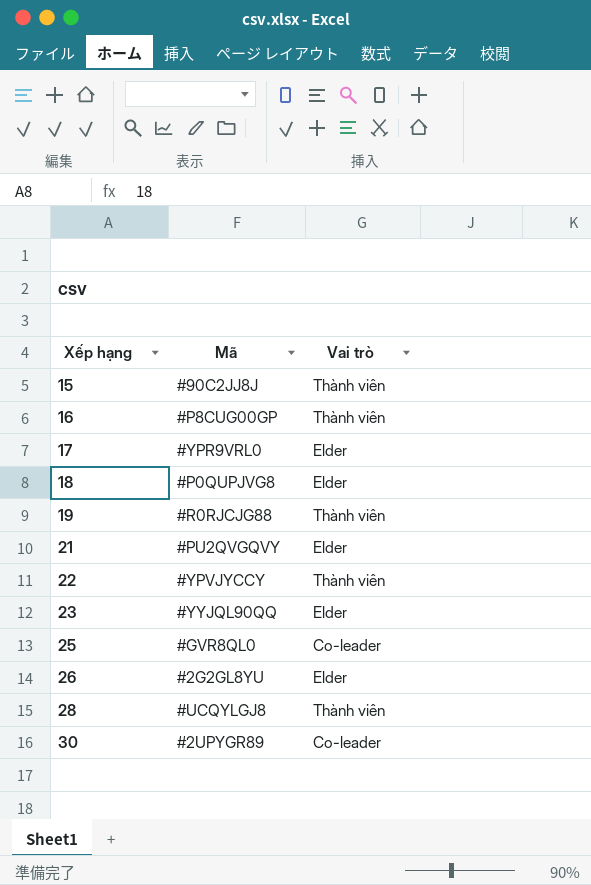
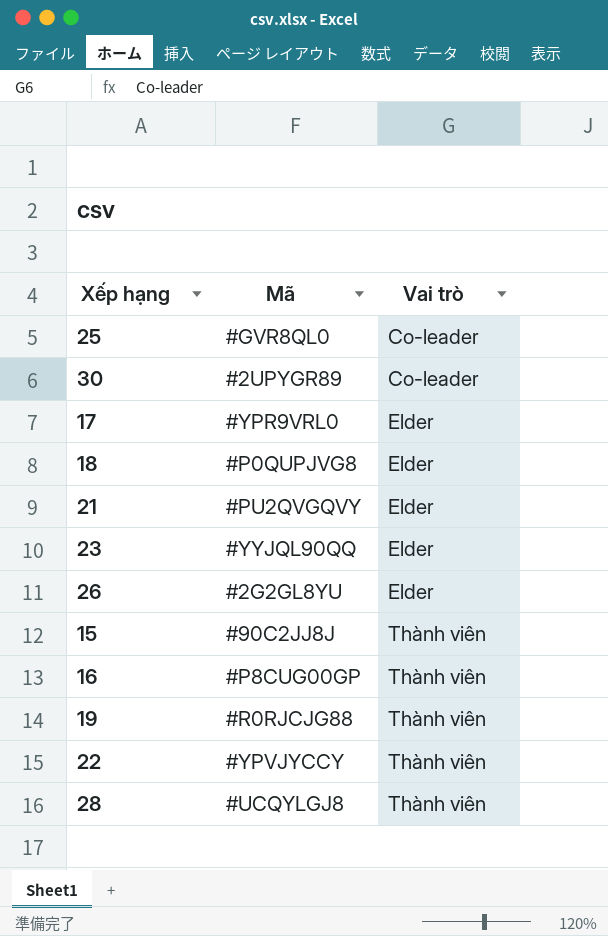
row order: Xếp hạng ascending -> Vai trò ascending

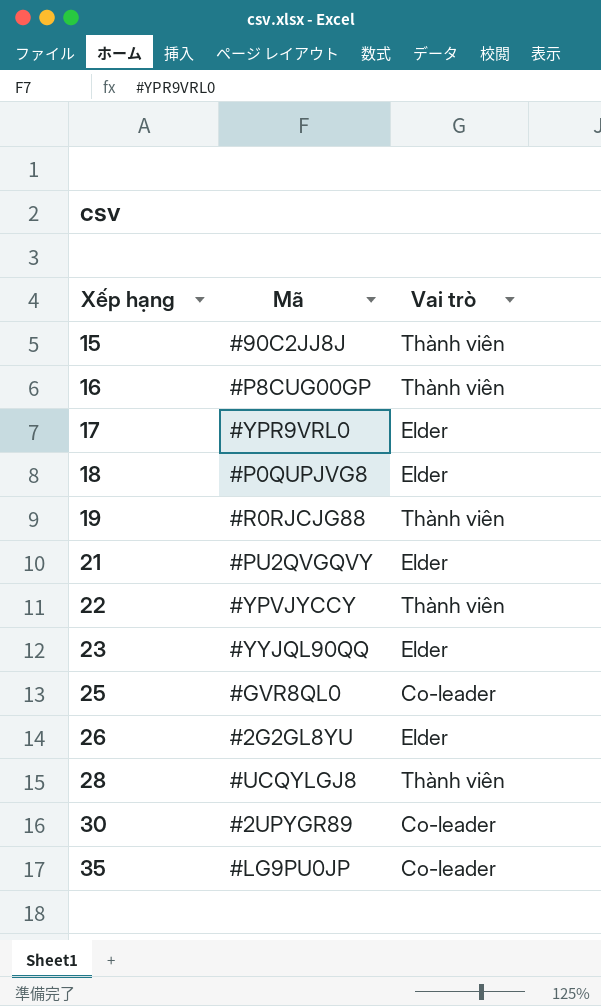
row order: Vai trò ascending -> Xếp hạng ascending
row 35: none -> #LG9PU0JP | Co-leader

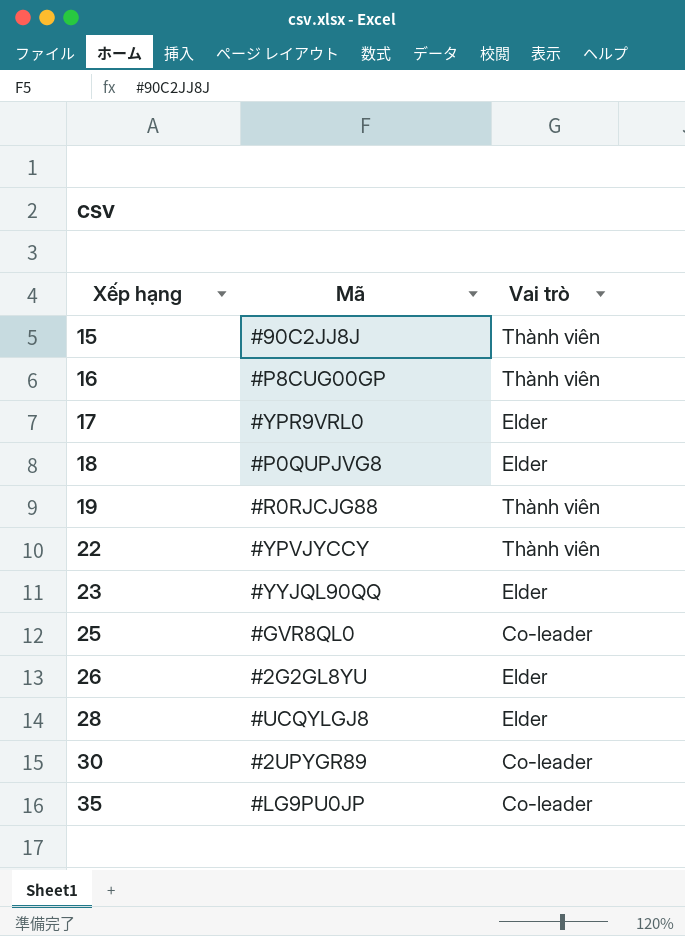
row 21: #PU2QVGQVY | Elder -> none
28 | Vai trò: Thành viên -> Elder

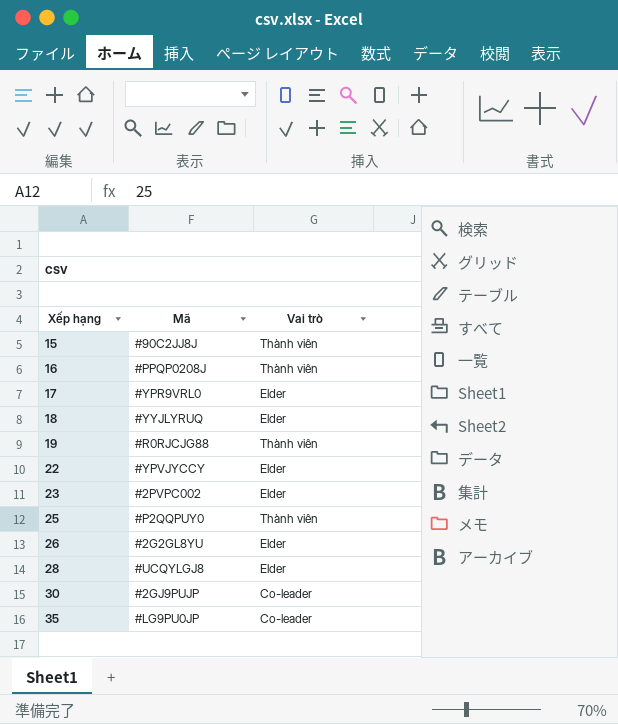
16 | Mã: #P8CUG00GP -> #PPQP0208J
18 | Mã: #P0QUPJVG8 -> #YYJLYRUQ
22 | Vai trò: Thành viên -> Elder
23 | Mã: #YYJQL90QQ -> #2PVPC002
25 | Mã: #GVR8QL0 -> #P2QQPUY0
25 | Vai trò: Co-leader -> Thành viên
30 | Mã: #2UPYGR89 -> #2GJ9PUJP

